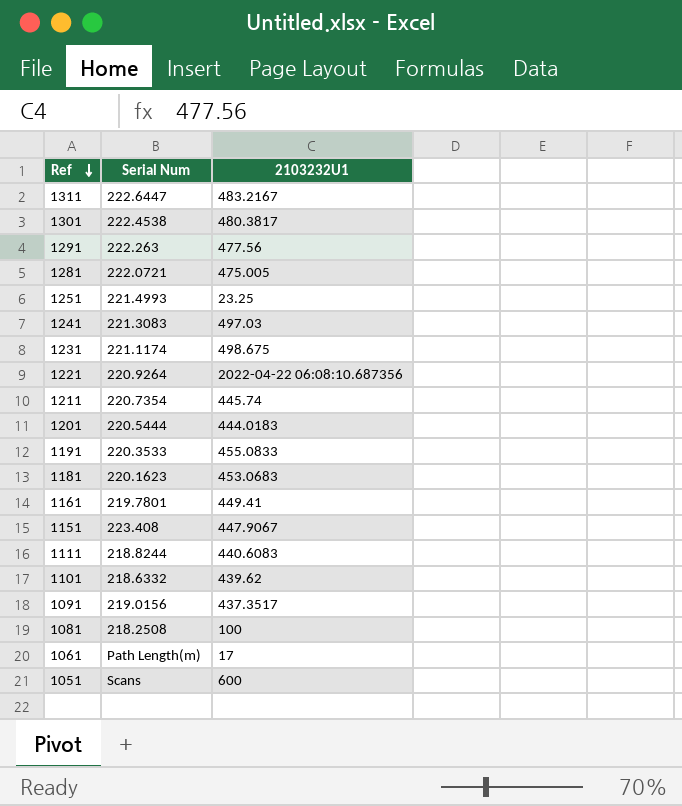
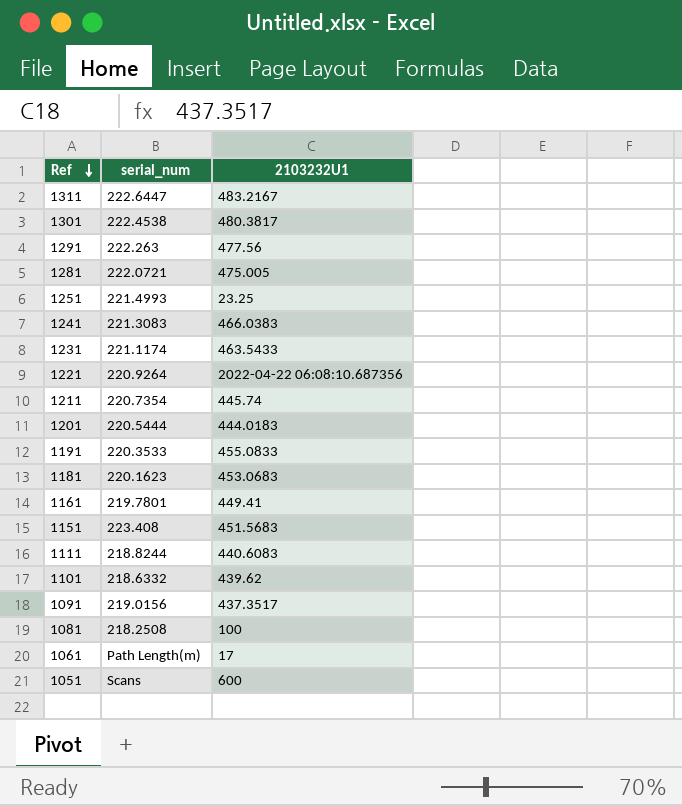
column name: Serial Num -> serial_num
1241 | 2103232U1: 497.03 -> 466.0383
1231 | 2103232U1: 498.675 -> 463.5433
1151 | 2103232U1: 447.9067 -> 451.5683

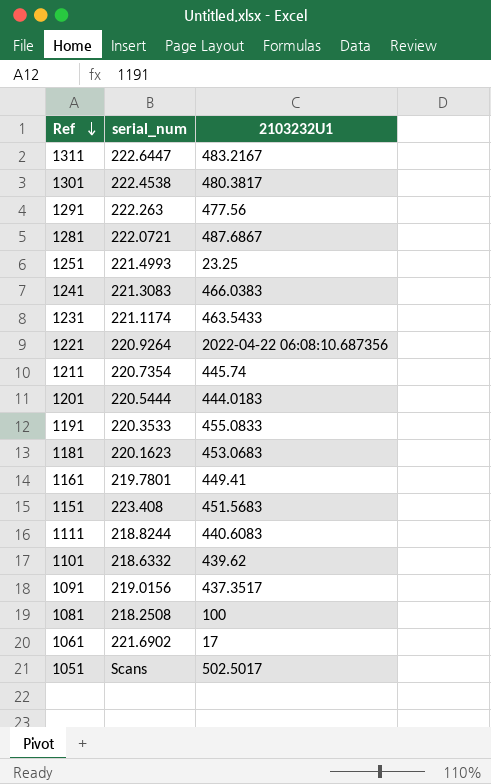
1281 | 2103232U1: 475.005 -> 487.6867
1061 | serial_num: Path Length(m) -> 221.6902
1051 | 2103232U1: 600 -> 502.5017

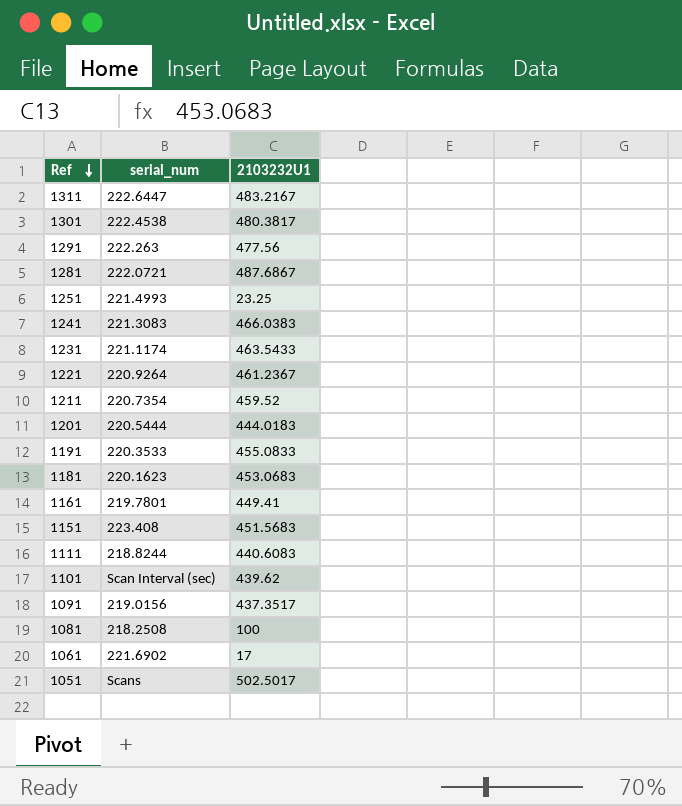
1221 | 2103232U1: 2022-04-22 06:08:10.687356 -> 461.2367
1211 | 2103232U1: 445.74 -> 459.52
1101 | serial_num: 218.6332 -> Scan Interval (sec)

